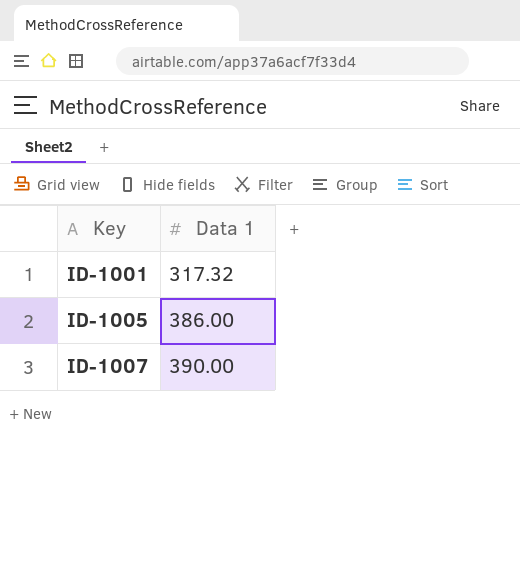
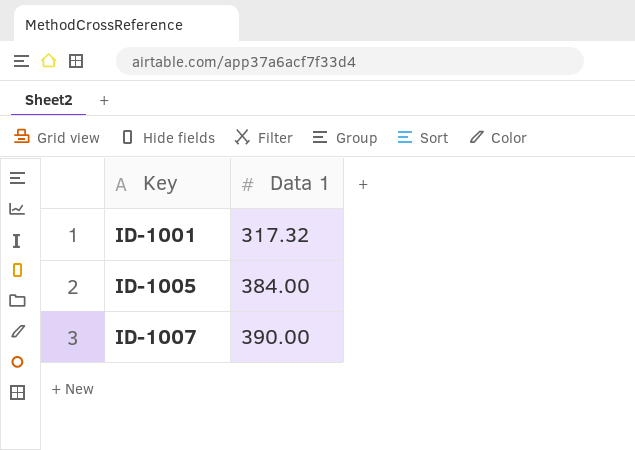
ID-1005 | Data 1: 386.00 -> 384.00

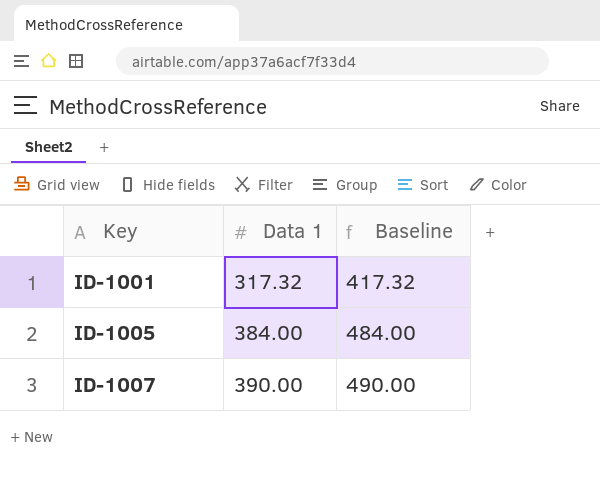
column Baseline | formula: none -> [Data 1] + 100

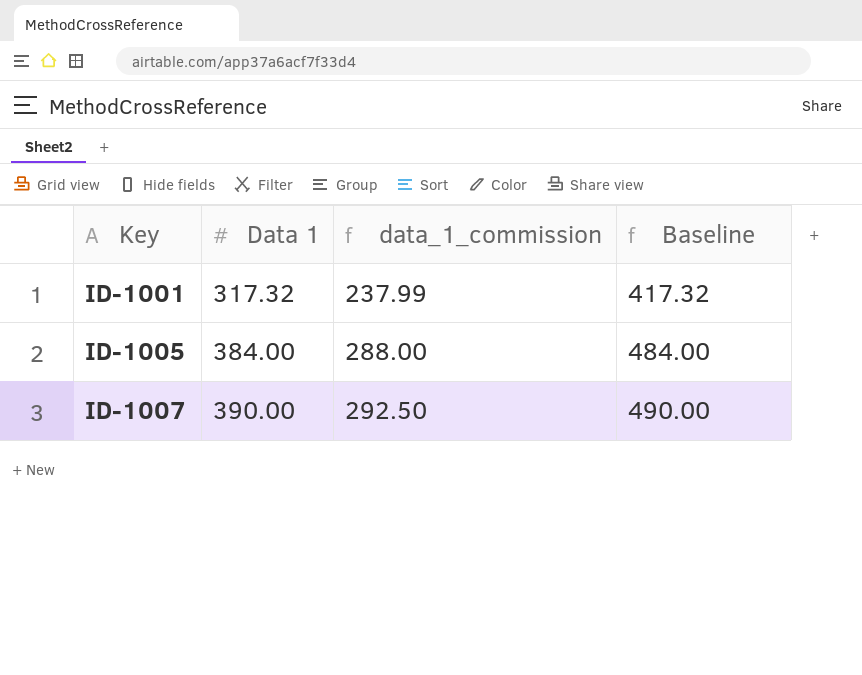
column data_1_commission | formula: none -> [Data 1] * 0.75

